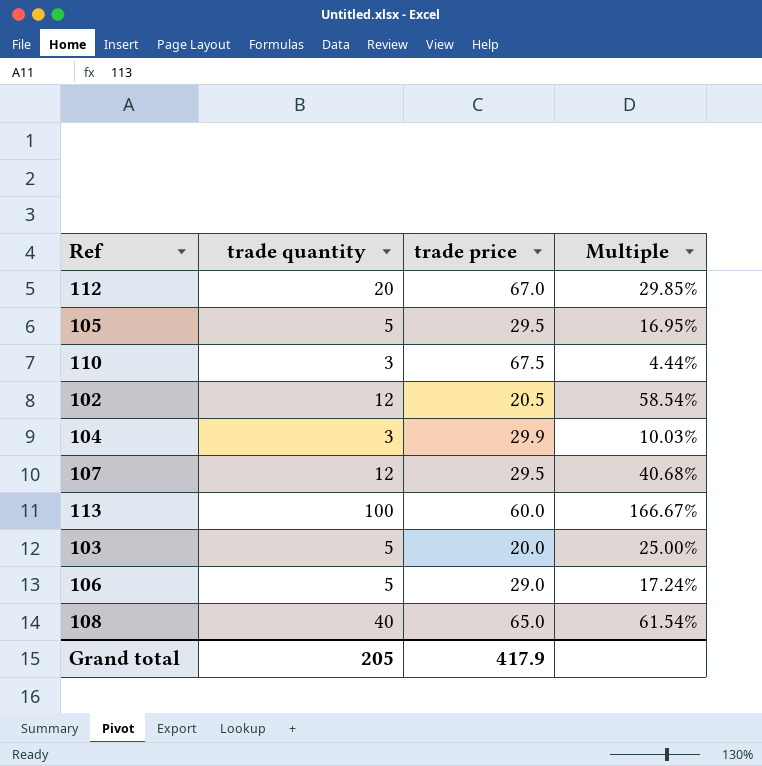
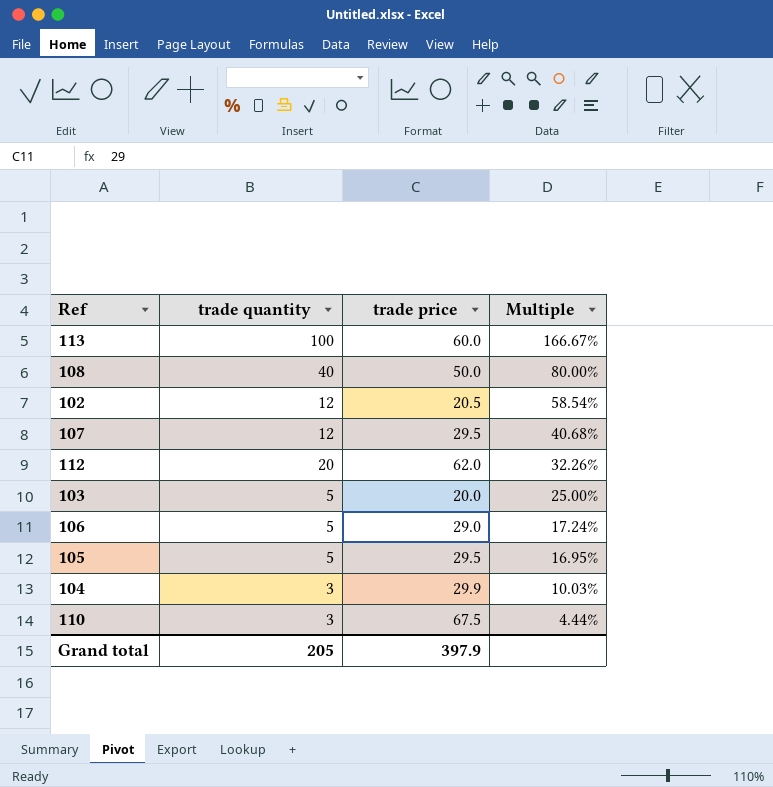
row order: none -> Multiple descending
108 | trade price: 65.0 -> 50.0
108 | Multiple: 61.54% -> 80.00%
112 | trade price: 67.0 -> 62.0
112 | Multiple: 29.85% -> 32.26%
Grand total | trade price: 417.9 -> 397.9

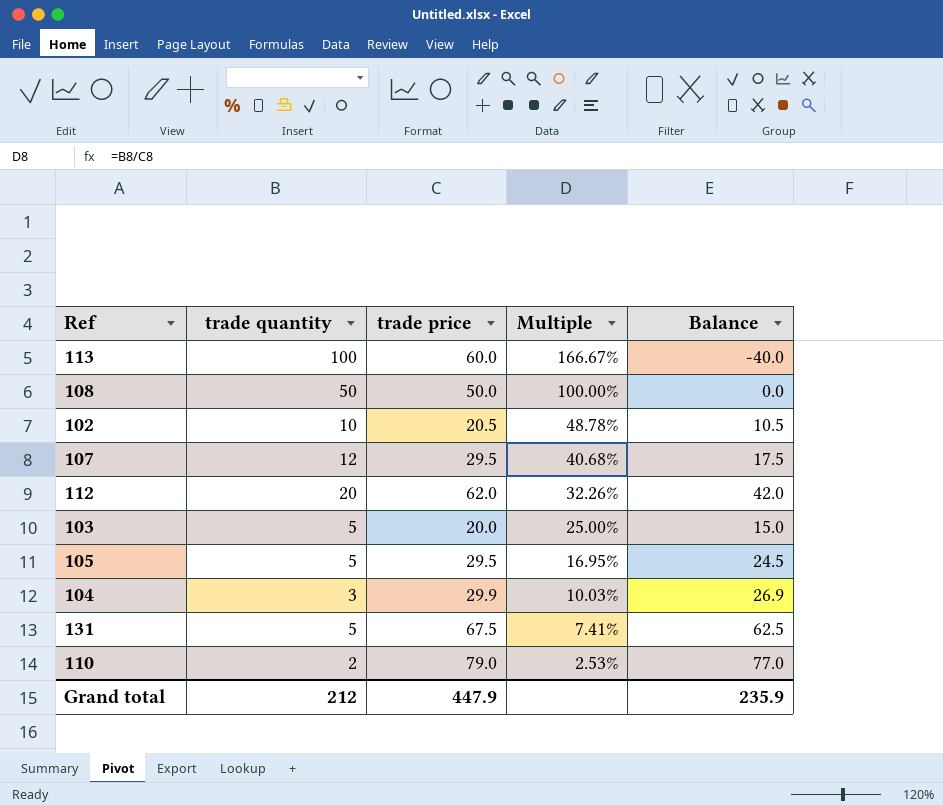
column Balance | formula: none -> [trade price] - [trade quantity]
row 106: 5 | 29.0 | 17.24% -> none
108 | trade quantity: 40 -> 50
108 | Multiple: 80.00% -> 100.00%
102 | trade quantity: 12 -> 10
102 | Multiple: 58.54% -> 48.78%
row 131: none -> 5 | 67.5 | 7.41% | 62.5
110 | trade quantity: 3 -> 2
110 | trade price: 67.5 -> 79.0
110 | Multiple: 4.44% -> 2.53%
Grand total | trade quantity: 205 -> 212
Grand total | trade price: 397.9 -> 447.9

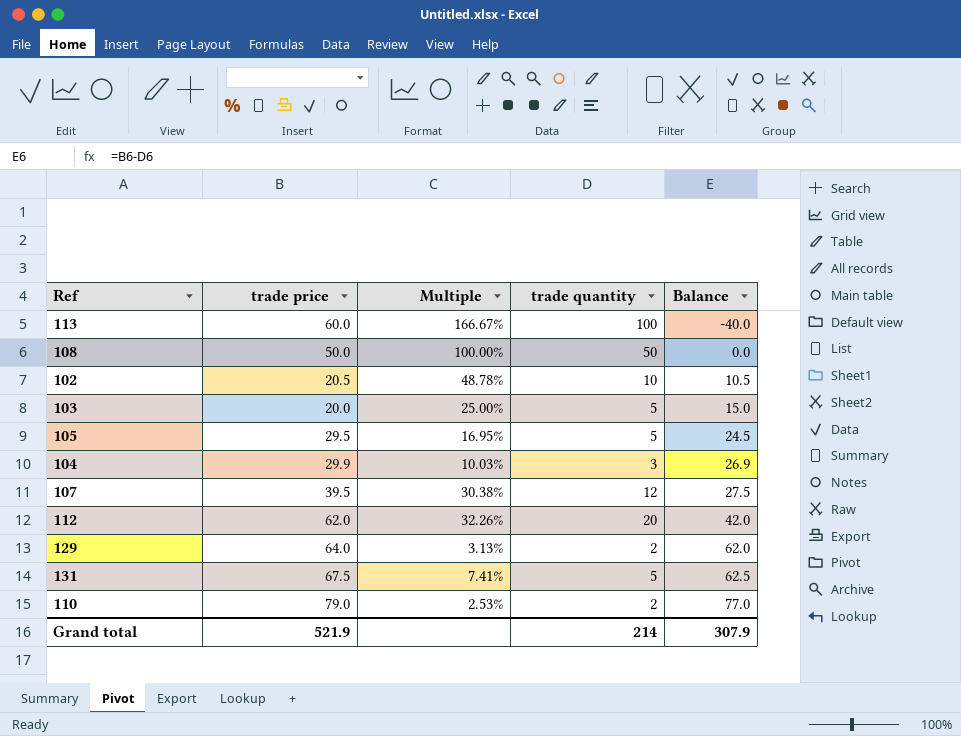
row order: Multiple descending -> Balance ascending
column trade quantity | position: 2 -> 4
107 | trade price: 29.5 -> 39.5
107 | Multiple: 40.68% -> 30.38%
107 | Balance: 17.5 -> 27.5
row 129: none -> 64.0 | 3.13% | 2 | 62.0
Grand total | trade price: 447.9 -> 521.9
Grand total | trade quantity: 212 -> 214
Grand total | Balance: 235.9 -> 307.9

